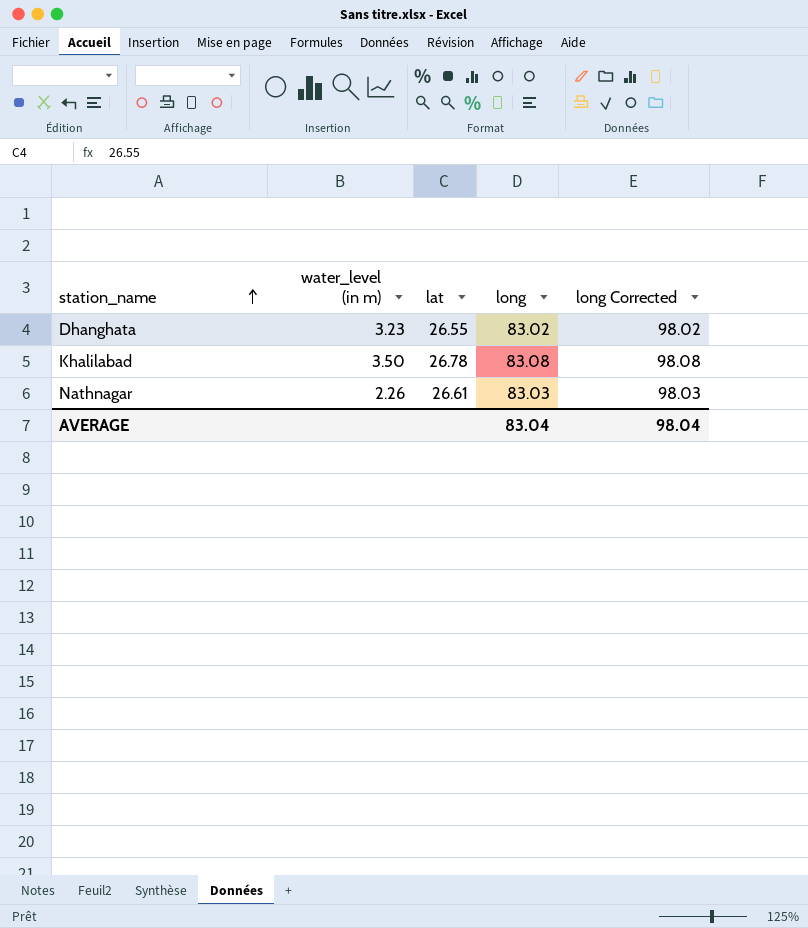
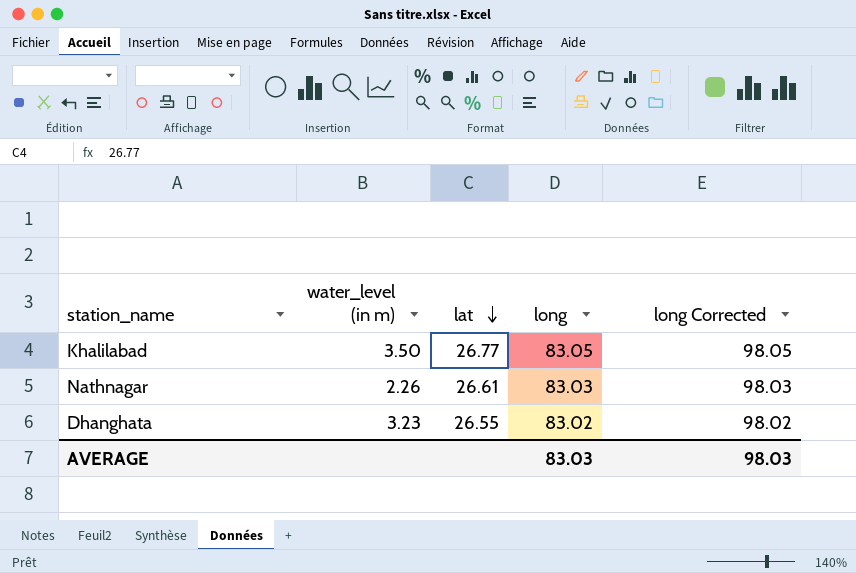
row order: station_name ascending -> lat descending
Khalilabad | lat: 26.78 -> 26.77
Khalilabad | long: 83.08 -> 83.05
Khalilabad | long Corrected: 98.08 -> 98.05
AVERAGE | long: 83.04 -> 83.03
AVERAGE | long Corrected: 98.04 -> 98.03

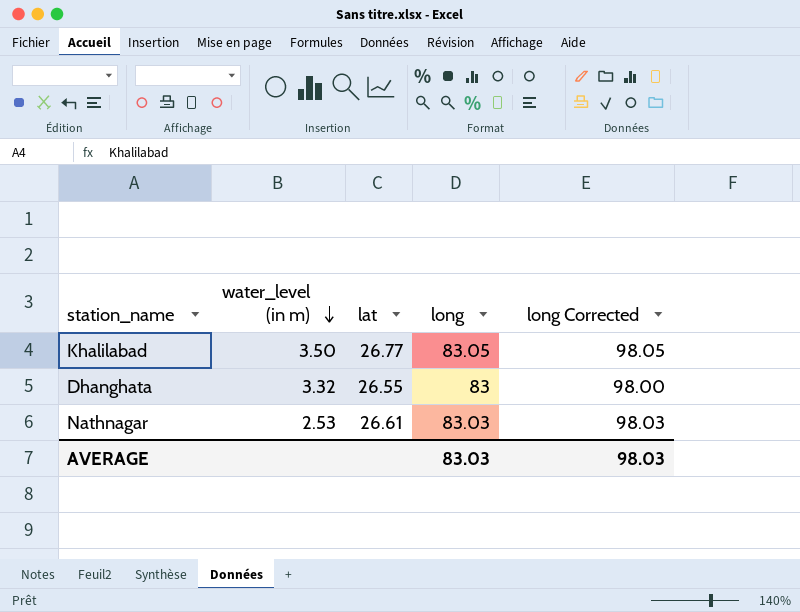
row order: lat descending -> water_level (in m) descending
Dhanghata | water_level (in m): 3.23 -> 3.32
Dhanghata | long: 83.02 -> 83
Dhanghata | long Corrected: 98.02 -> 98.00
Nathnagar | water_level (in m): 2.26 -> 2.53

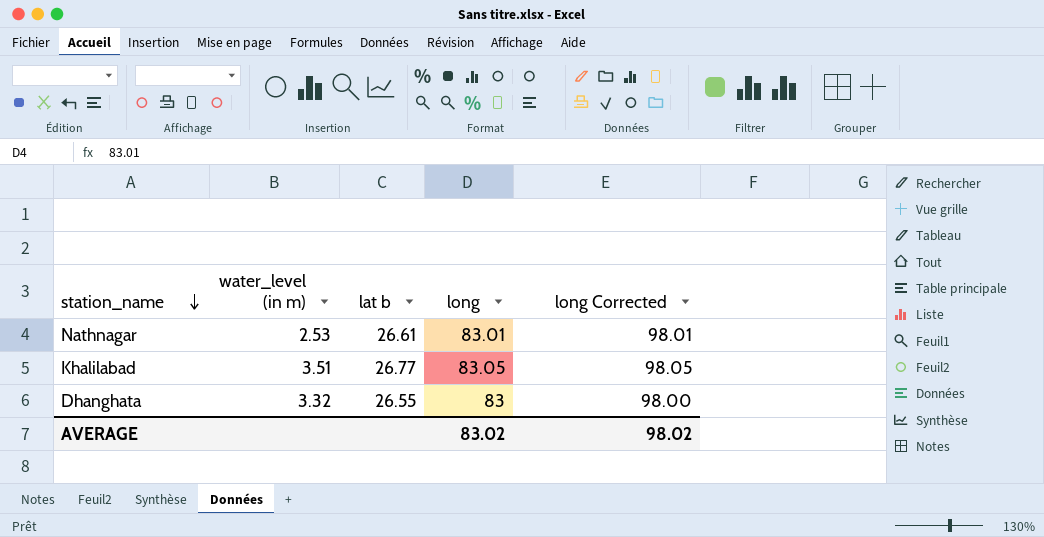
row order: water_level (in m) descending -> station_name descending
column name: lat -> lat b
Nathnagar | long: 83.03 -> 83.01
Nathnagar | long Corrected: 98.03 -> 98.01
Khalilabad | water_level (in m): 3.50 -> 3.51
AVERAGE | long: 83.03 -> 83.02
AVERAGE | long Corrected: 98.03 -> 98.02

